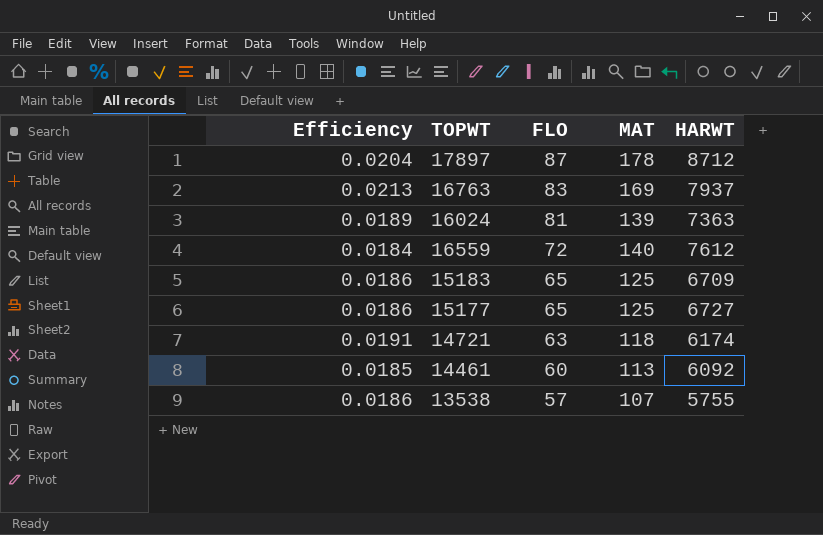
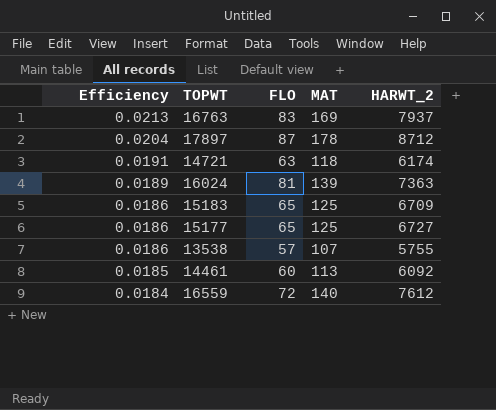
row order: FLO descending -> Efficiency descending
column name: HARWT -> HARWT_2

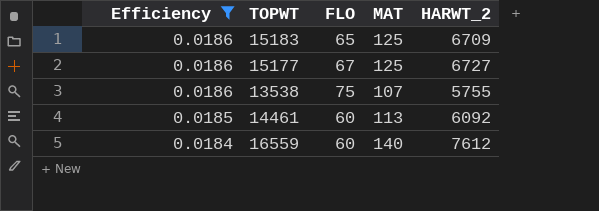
filter: none -> Efficiency <= 0.0186
15177 | FLO: 65 -> 67
13538 | FLO: 57 -> 75
16559 | FLO: 72 -> 60

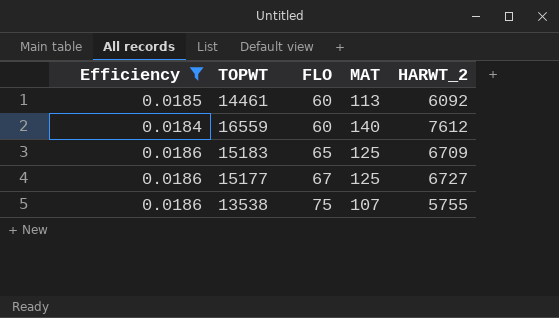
row order: Efficiency descending -> FLO ascending

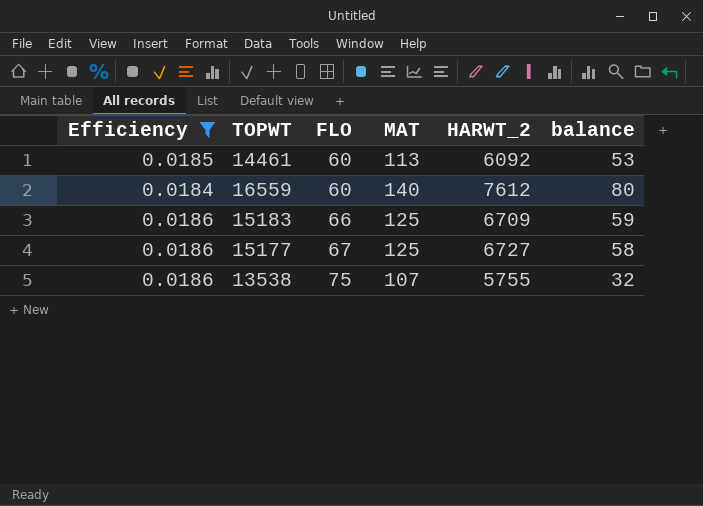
column balance | formula: none -> [MAT] - [FLO]
15183 | FLO: 65 -> 66

